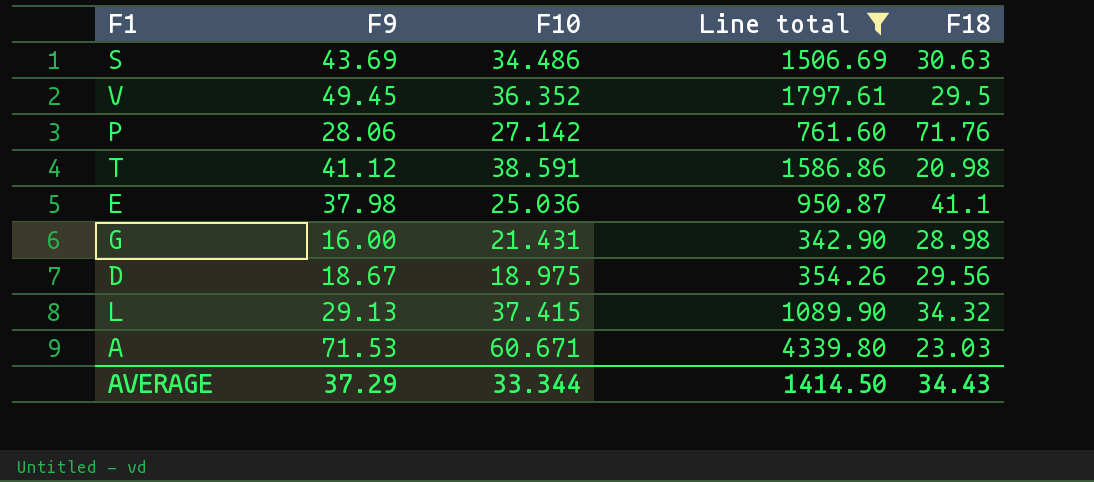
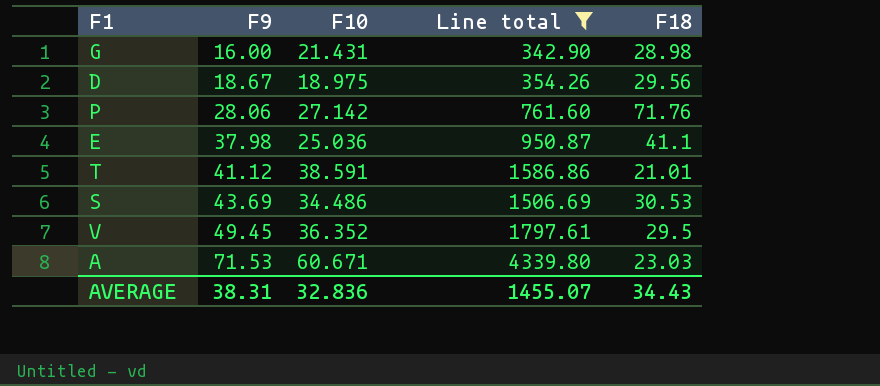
row order: none -> F9 ascending
row L: 29.13 | 37.415 | 1089.90 | 34.32 -> none
T | F18: 20.98 -> 21.01
S | F18: 30.63 -> 30.53
AVERAGE | F9: 37.29 -> 38.31
AVERAGE | F10: 33.344 -> 32.836
AVERAGE | Line total: 1414.50 -> 1455.07

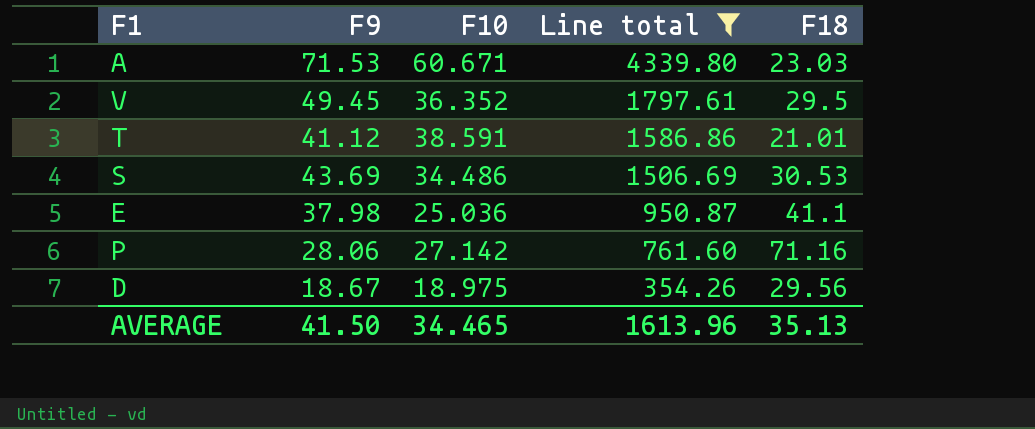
row order: F9 ascending -> Line total descending
row G: 16.00 | 21.431 | 342.90 | 28.98 -> none
P | F18: 71.76 -> 71.16
AVERAGE | F9: 38.31 -> 41.50
AVERAGE | F10: 32.836 -> 34.465
AVERAGE | Line total: 1455.07 -> 1613.96
AVERAGE | F18: 34.43 -> 35.13

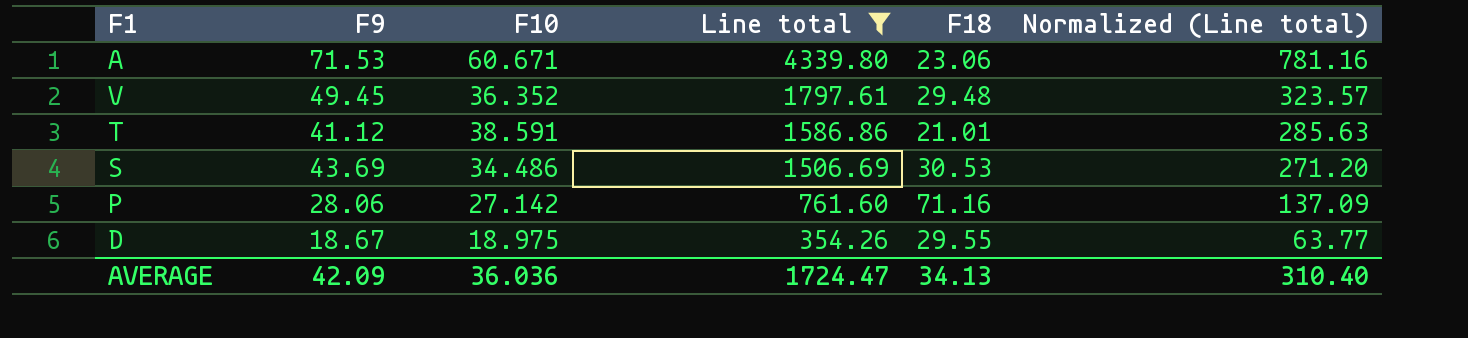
column Normalized (Line total) | formula: none -> [Line total] * 0.18
row E: 37.98 | 25.036 | 950.87 | 41.1 -> none
A | F18: 23.03 -> 23.06
V | F18: 29.5 -> 29.48
D | F18: 29.56 -> 29.55
AVERAGE | F9: 41.50 -> 42.09
AVERAGE | F10: 34.465 -> 36.036
AVERAGE | Line total: 1613.96 -> 1724.47
AVERAGE | F18: 35.13 -> 34.13

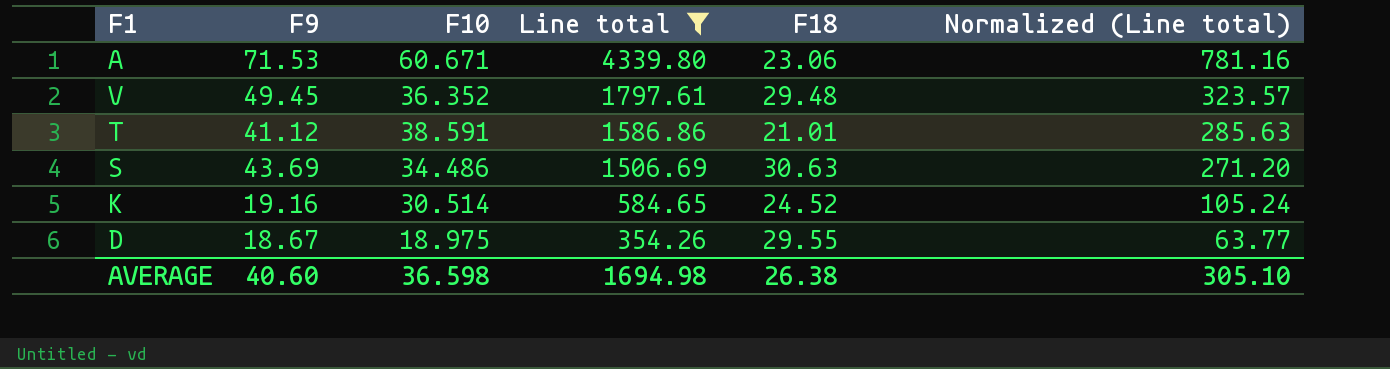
row P: 28.06 | 27.142 | 761.60 | 71.16 | 137.09 -> none
S | F18: 30.53 -> 30.63
row K: none -> 19.16 | 30.514 | 584.65 | 24.52 | 105.24
AVERAGE | F9: 42.09 -> 40.60
AVERAGE | F10: 36.036 -> 36.598
AVERAGE | Line total: 1724.47 -> 1694.98
AVERAGE | F18: 34.13 -> 26.38
AVERAGE | Normalized (Line total): 310.40 -> 305.10

